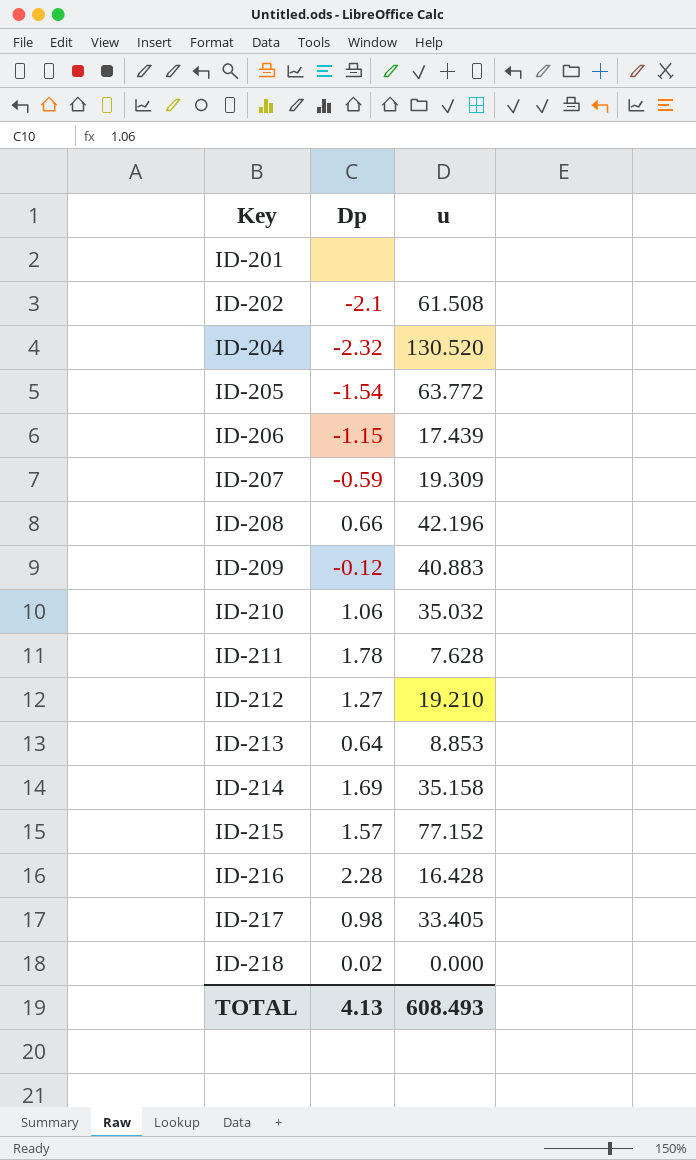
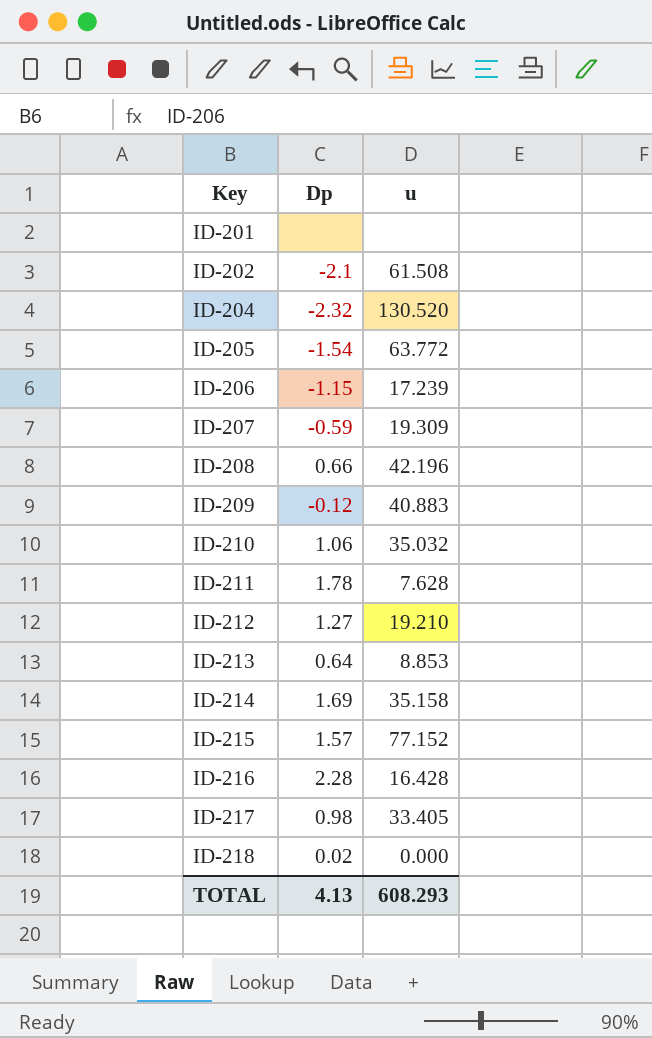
ID-206 | u: 17.439 -> 17.239
TOTAL | u: 608.493 -> 608.293

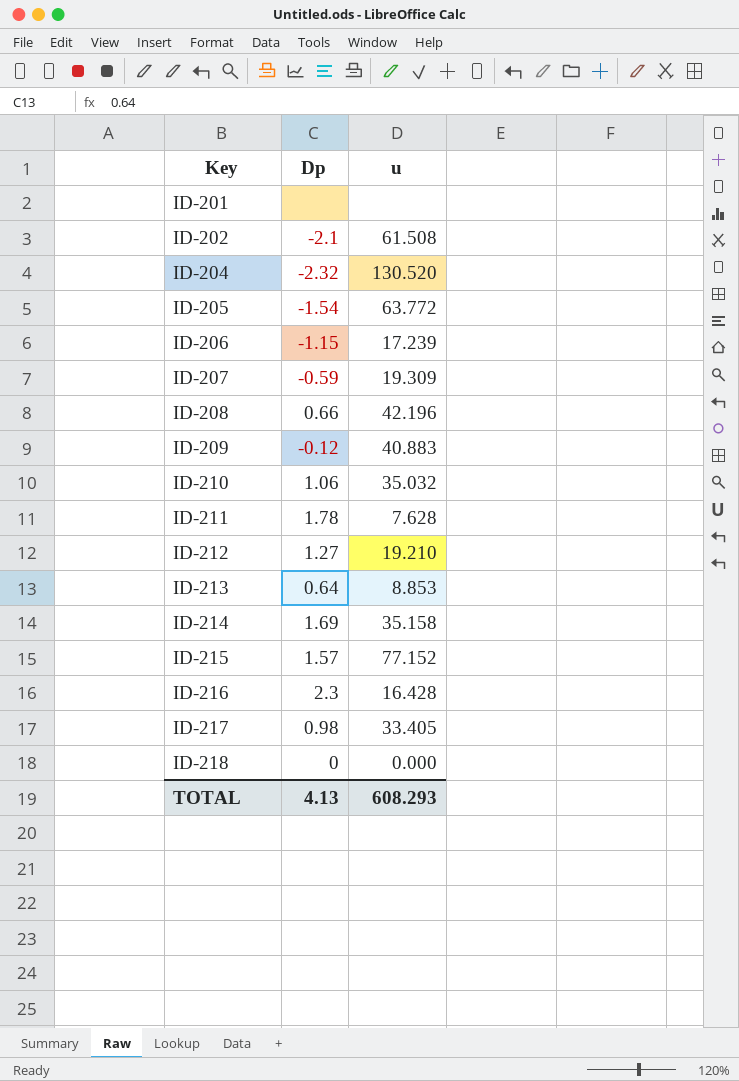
ID-216 | Dp: 2.28 -> 2.3
ID-218 | Dp: 0.02 -> 0

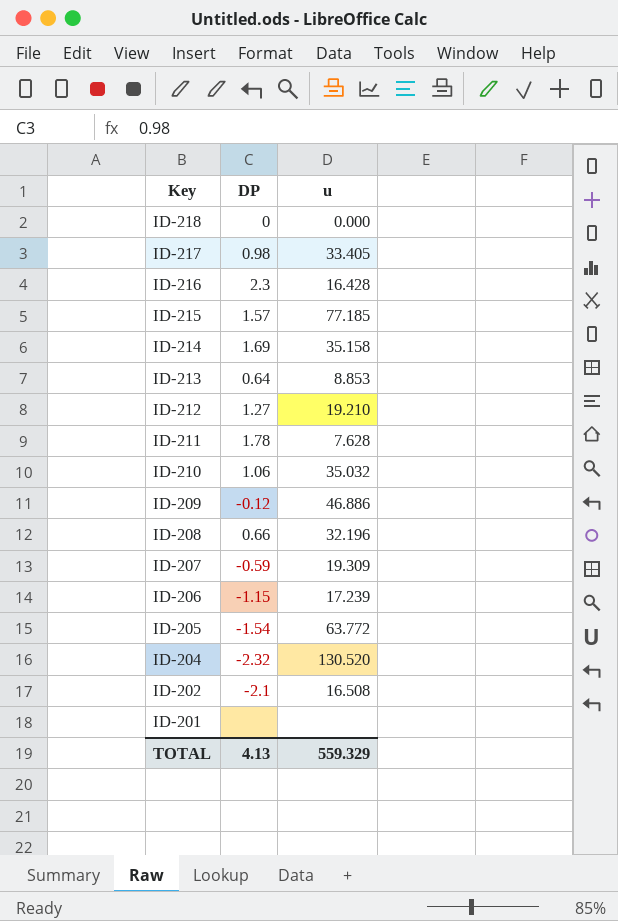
row order: Key ascending -> Key descending
column name: Dp -> DP
ID-215 | u: 77.152 -> 77.185
ID-209 | u: 40.883 -> 46.886
ID-208 | u: 42.196 -> 32.196
ID-202 | u: 61.508 -> 16.508
TOTAL | u: 608.293 -> 559.329

